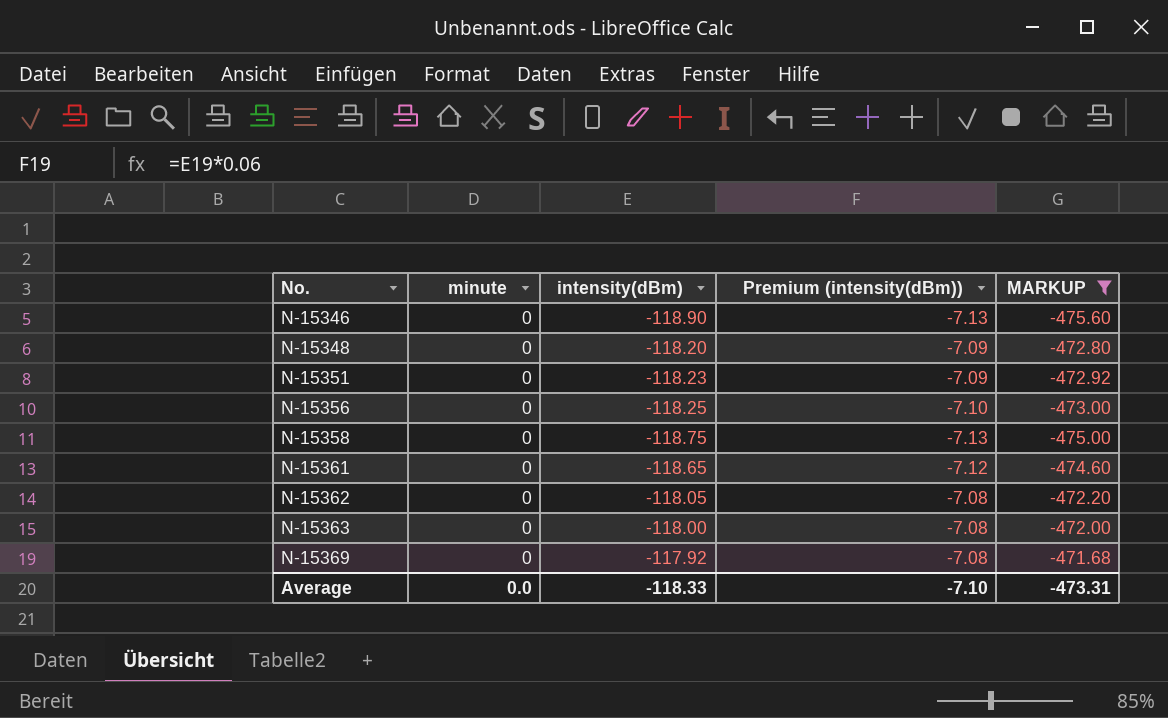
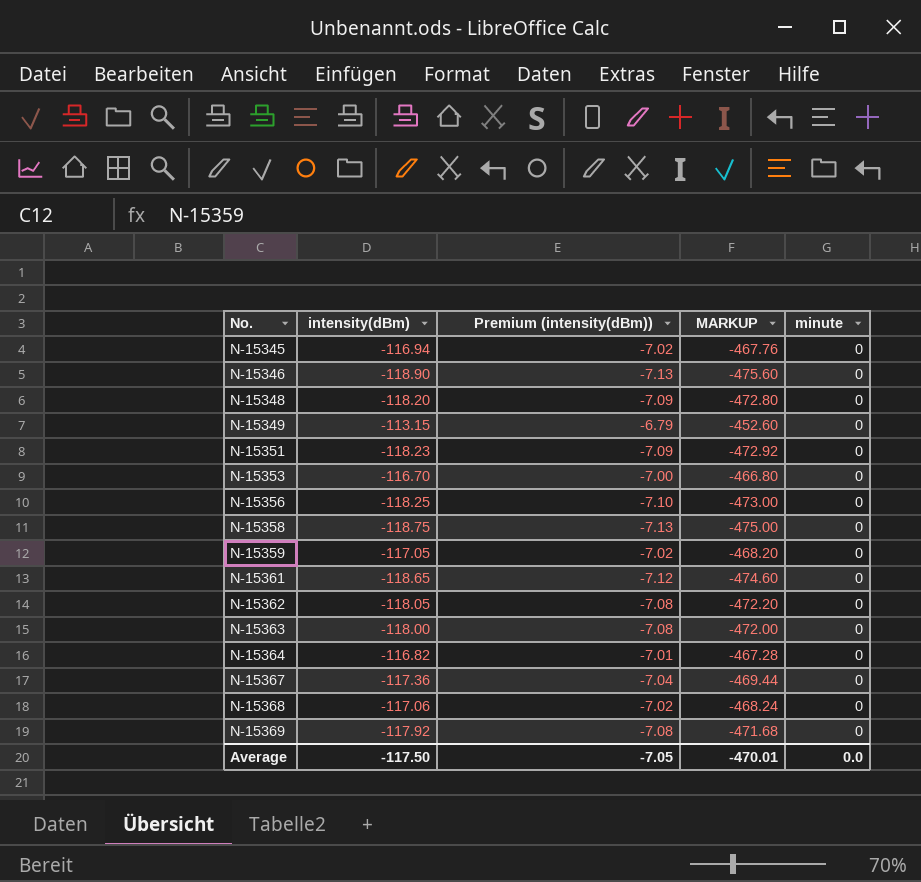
filter: MARKUP <= -471.68 -> none
column minute | position: 2 -> 5
Average | intensity(dBm): -118.33 -> -117.50
Average | Premium (intensity(dBm)): -7.10 -> -7.05
Average | MARKUP: -473.31 -> -470.01

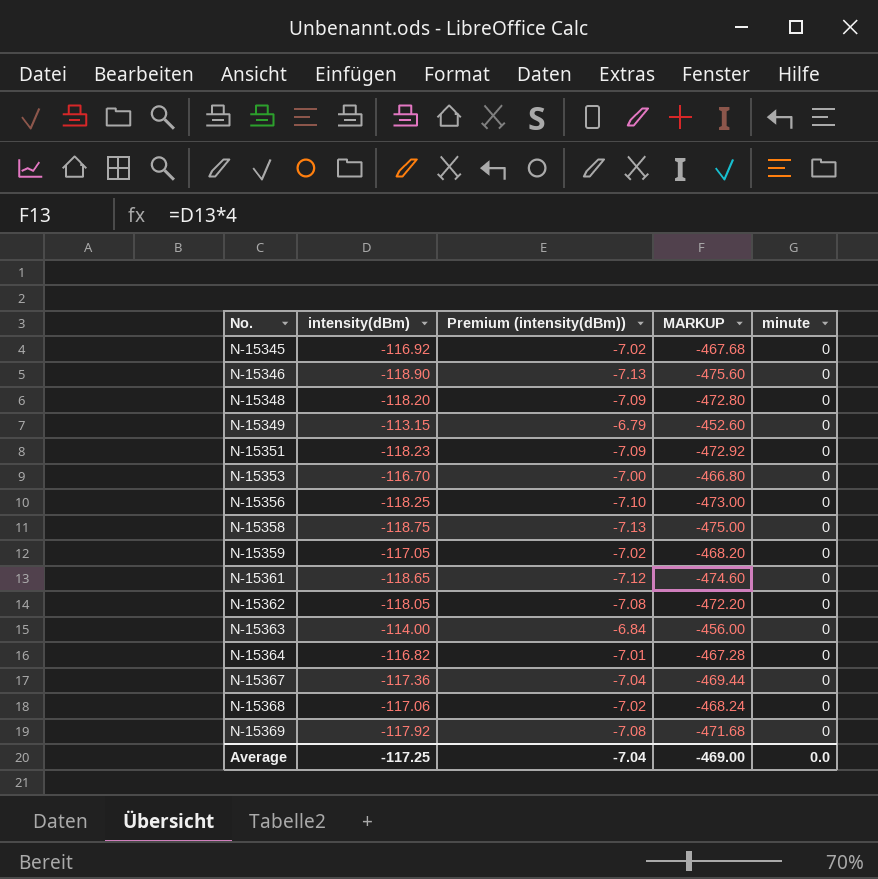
N-15345 | intensity(dBm): -116.94 -> -116.92
N-15345 | MARKUP: -467.76 -> -467.68
N-15363 | intensity(dBm): -118.00 -> -114.00
N-15363 | Premium (intensity(dBm)): -7.08 -> -6.84
N-15363 | MARKUP: -472.00 -> -456.00
Average | intensity(dBm): -117.50 -> -117.25
Average | Premium (intensity(dBm)): -7.05 -> -7.04
Average | MARKUP: -470.01 -> -469.00

